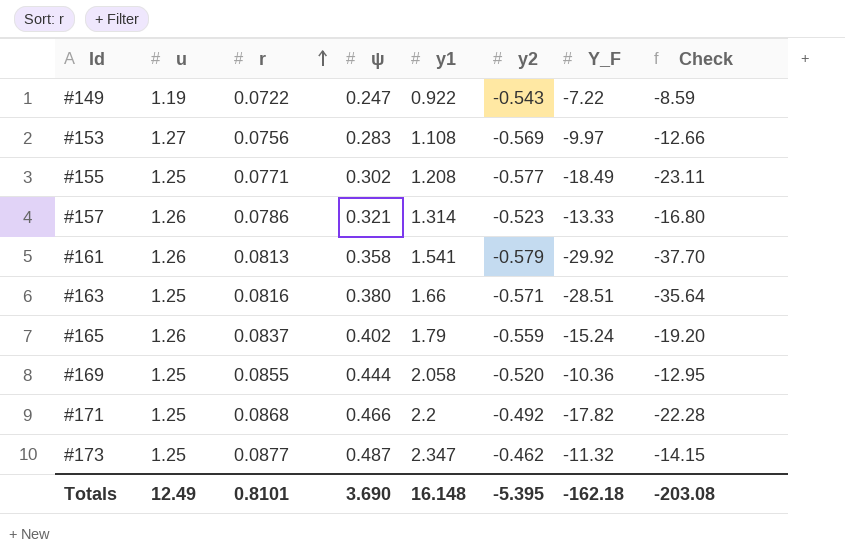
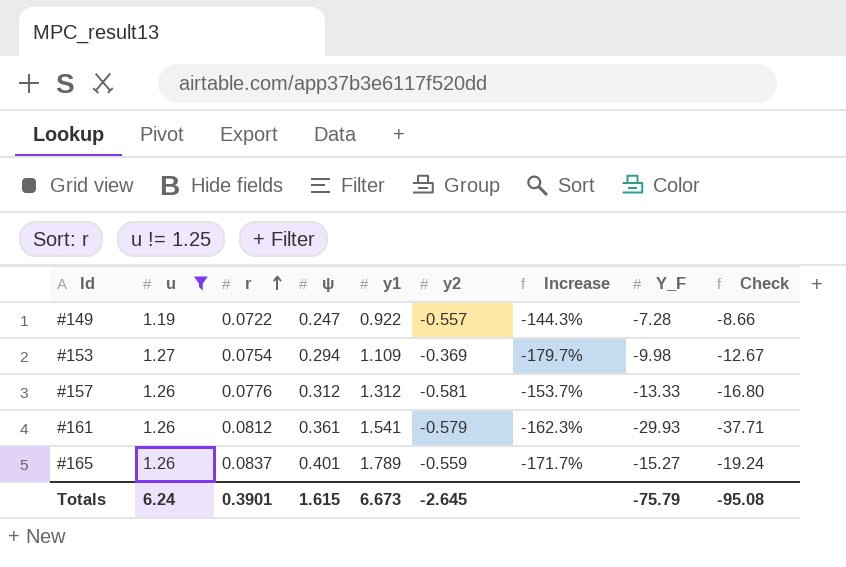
filter: none -> u != 1.25
column Increase | formula: none -> ([ψ] - [y2]) / [y2]
#149 | y2: -0.543 -> -0.557
#149 | Y_F: -7.22 -> -7.28
#149 | Check: -8.59 -> -8.66
#153 | r: 0.0756 -> 0.0754
#153 | ψ: 0.283 -> 0.294
#153 | y1: 1.108 -> 1.109
#153 | y2: -0.569 -> -0.369
#153 | Y_F: -9.97 -> -9.98
#153 | Check: -12.66 -> -12.67
#157 | r: 0.0786 -> 0.0776
#157 | ψ: 0.321 -> 0.312
#157 | y1: 1.314 -> 1.312
#157 | y2: -0.523 -> -0.581
#161 | r: 0.0813 -> 0.0812
#161 | ψ: 0.358 -> 0.361
#161 | Y_F: -29.92 -> -29.93
#161 | Check: -37.70 -> -37.71
#165 | ψ: 0.402 -> 0.401
#165 | y1: 1.79 -> 1.789
#165 | Y_F: -15.24 -> -15.27
#165 | Check: -19.20 -> -19.24
Totals | u: 12.49 -> 6.24
Totals | r: 0.8101 -> 0.3901
Totals | ψ: 3.690 -> 1.615
Totals | y1: 16.148 -> 6.673
Totals | y2: -5.395 -> -2.645
Totals | Y_F: -162.18 -> -75.79
Totals | Check: -203.08 -> -95.08

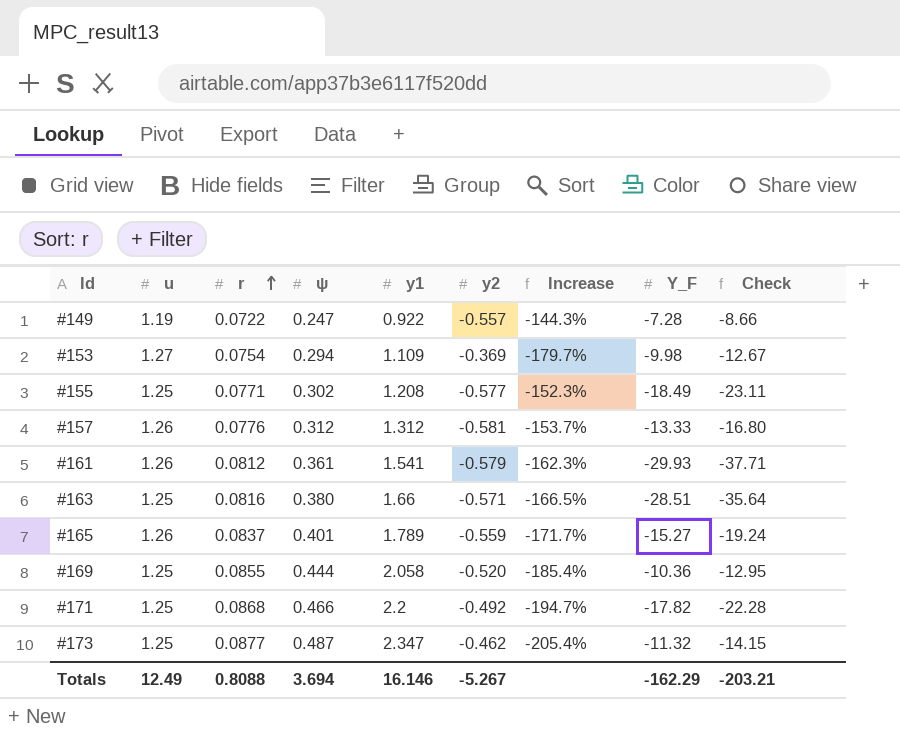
filter: u != 1.25 -> none
Totals | u: 6.24 -> 12.49
Totals | r: 0.3901 -> 0.8088
Totals | ψ: 1.615 -> 3.694
Totals | y1: 6.673 -> 16.146
Totals | y2: -2.645 -> -5.267
Totals | Y_F: -75.79 -> -162.29
Totals | Check: -95.08 -> -203.21

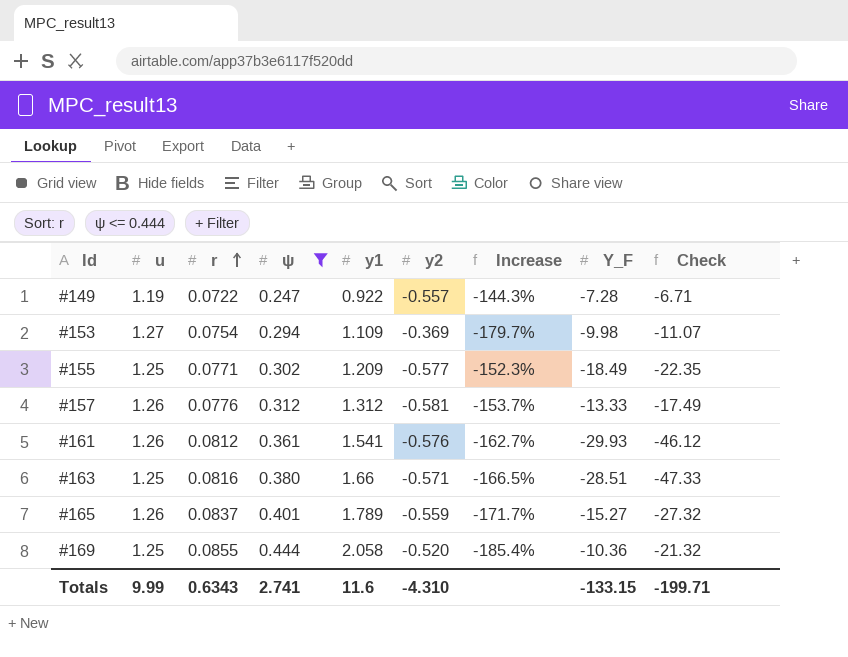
filter: none -> ψ <= 0.444
column Check | formula: [u] * [Y_F] -> [y1] * [Y_F]
#155 | y1: 1.208 -> 1.209
#161 | y2: -0.579 -> -0.576
#161 | Increase: -162.3% -> -162.7%
Totals | u: 12.49 -> 9.99
Totals | r: 0.8088 -> 0.6343
Totals | ψ: 3.694 -> 2.741
Totals | y1: 16.146 -> 11.6
Totals | y2: -5.267 -> -4.310
Totals | Y_F: -162.29 -> -133.15
Totals | Check: -203.21 -> -199.71

